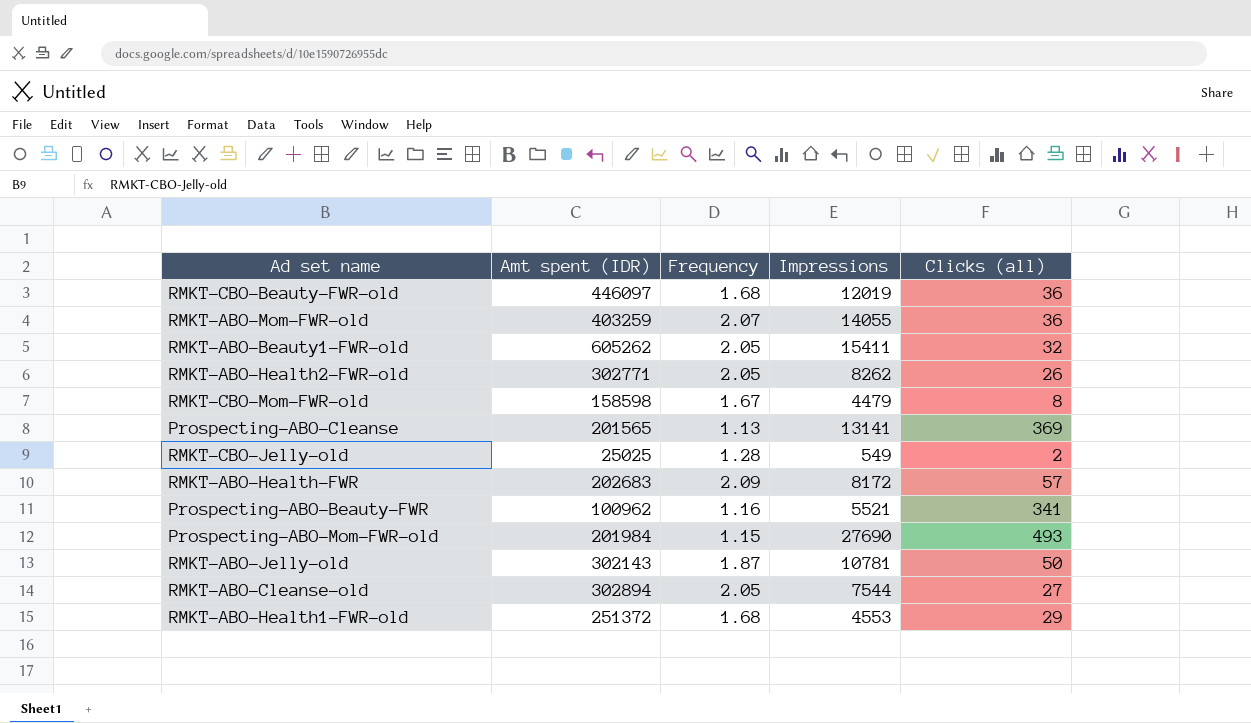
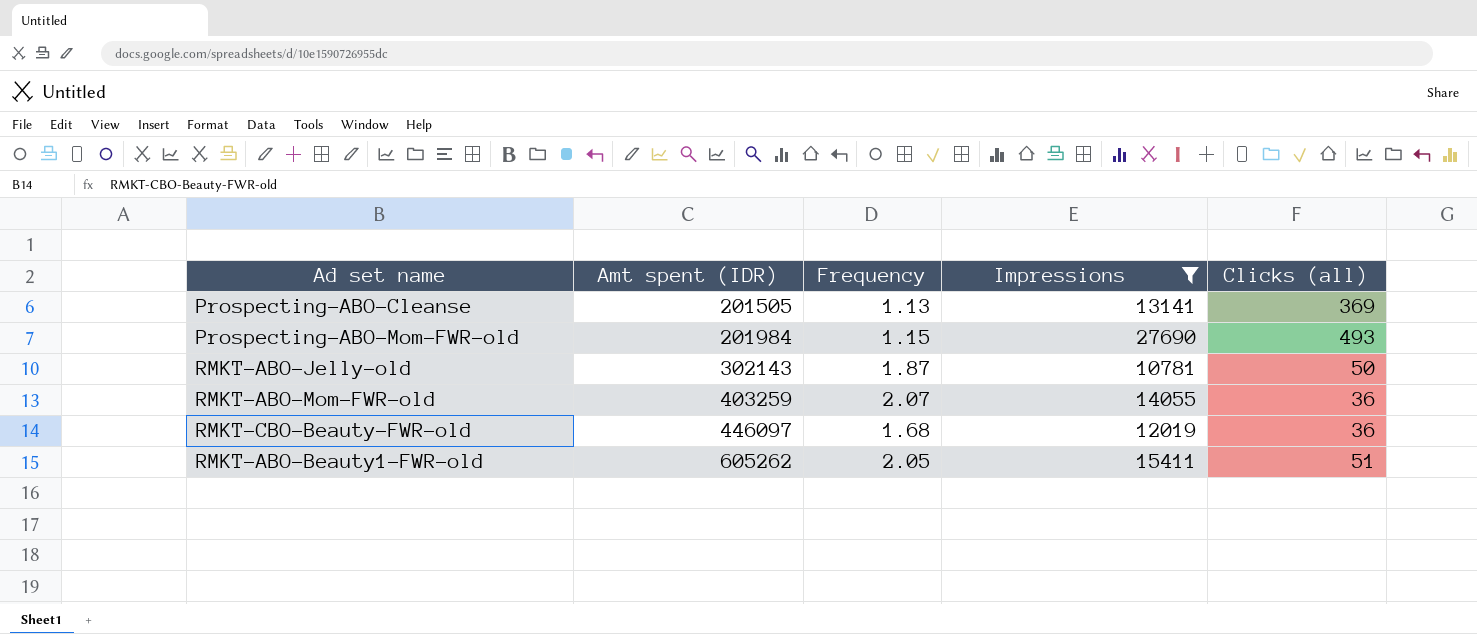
filter: none -> Impressions >= 10781
row order: none -> Amt spent (IDR) ascending
Prospecting-ABO-Cleanse | Amt spent (IDR): 201565 -> 201505
RMKT-ABO-Beauty1-FWR-old | Clicks (all): 32 -> 51

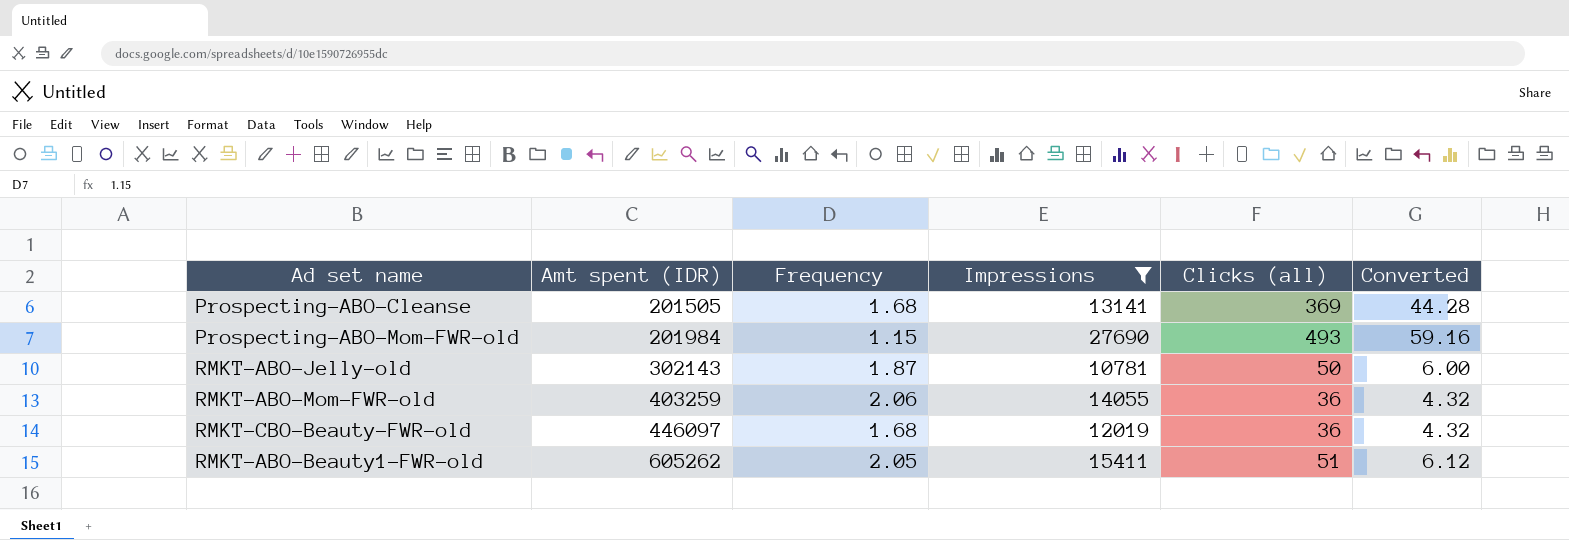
column Converted | formula: none -> [Clicks (all)] * 0.12
Prospecting-ABO-Cleanse | Frequency: 1.13 -> 1.68
RMKT-ABO-Mom-FWR-old | Frequency: 2.07 -> 2.06

